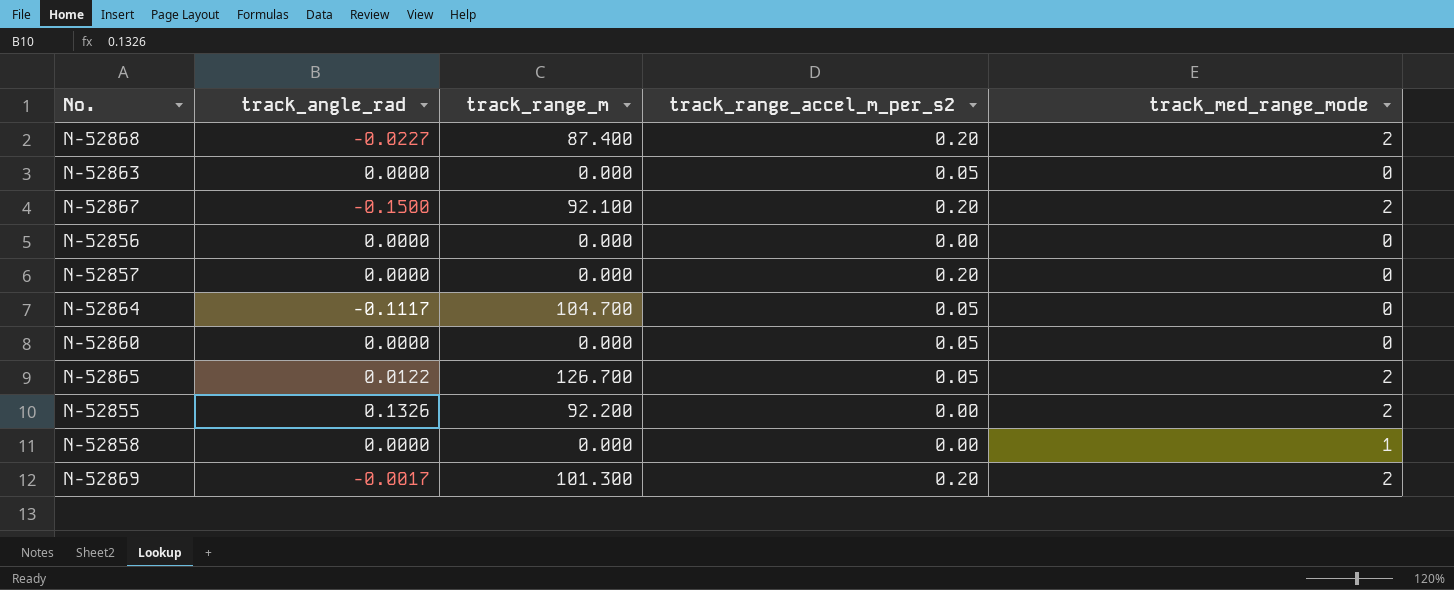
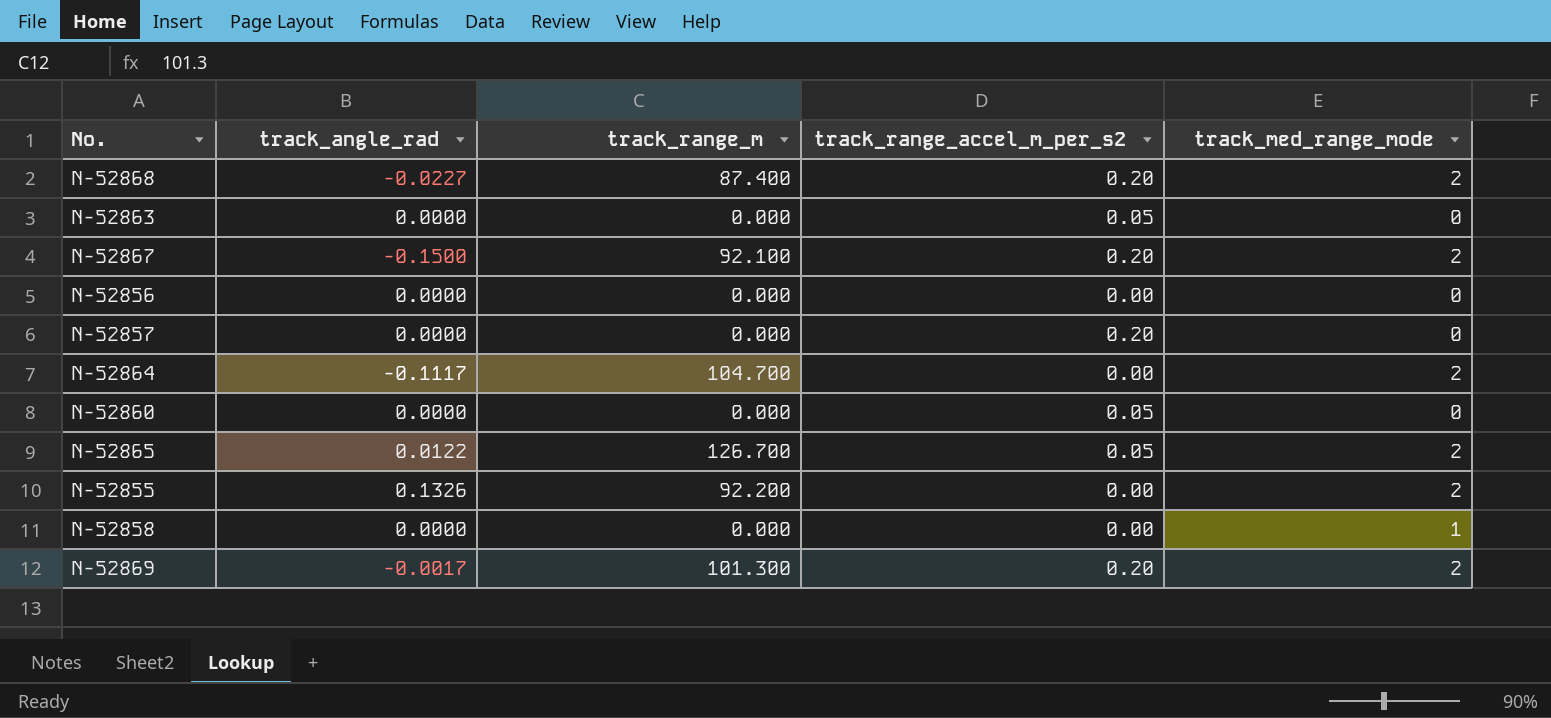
N-52864 | track_range_accel_m_per_s2: 0.05 -> 0.00
N-52864 | track_med_range_mode: 0 -> 2

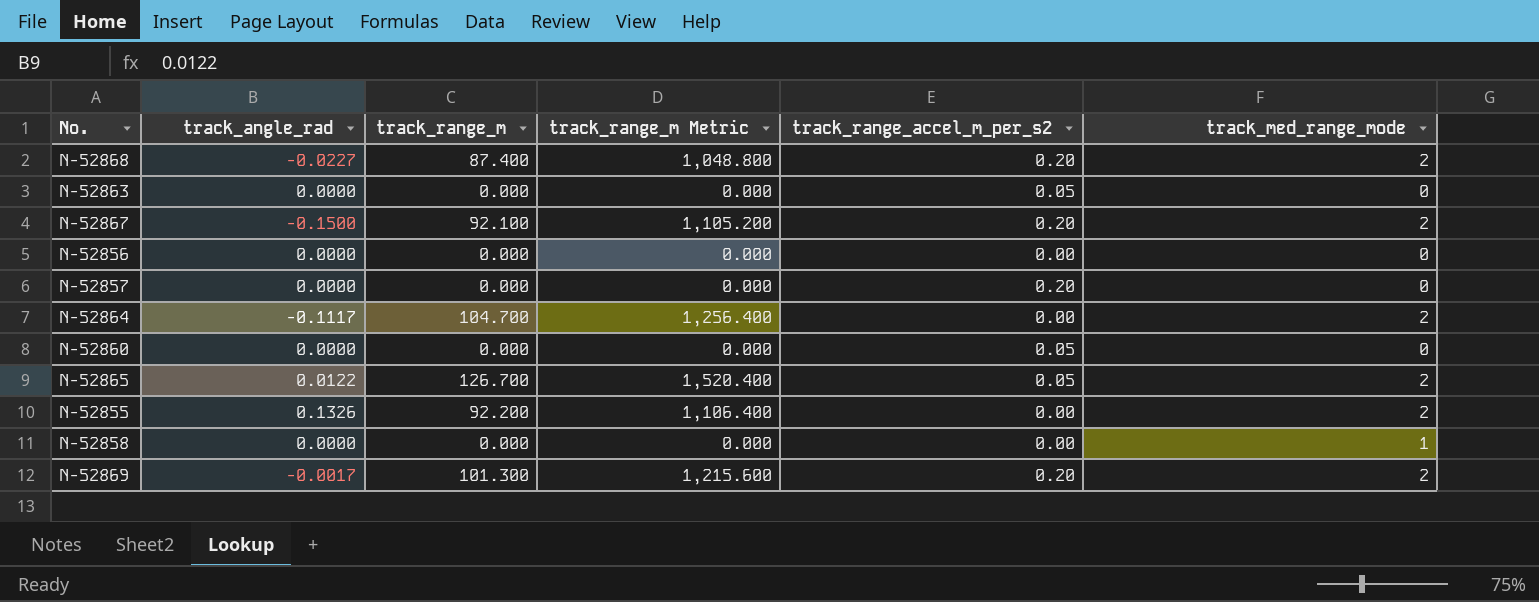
column track_range_m Metric | formula: none -> [track_range_m] * 12

